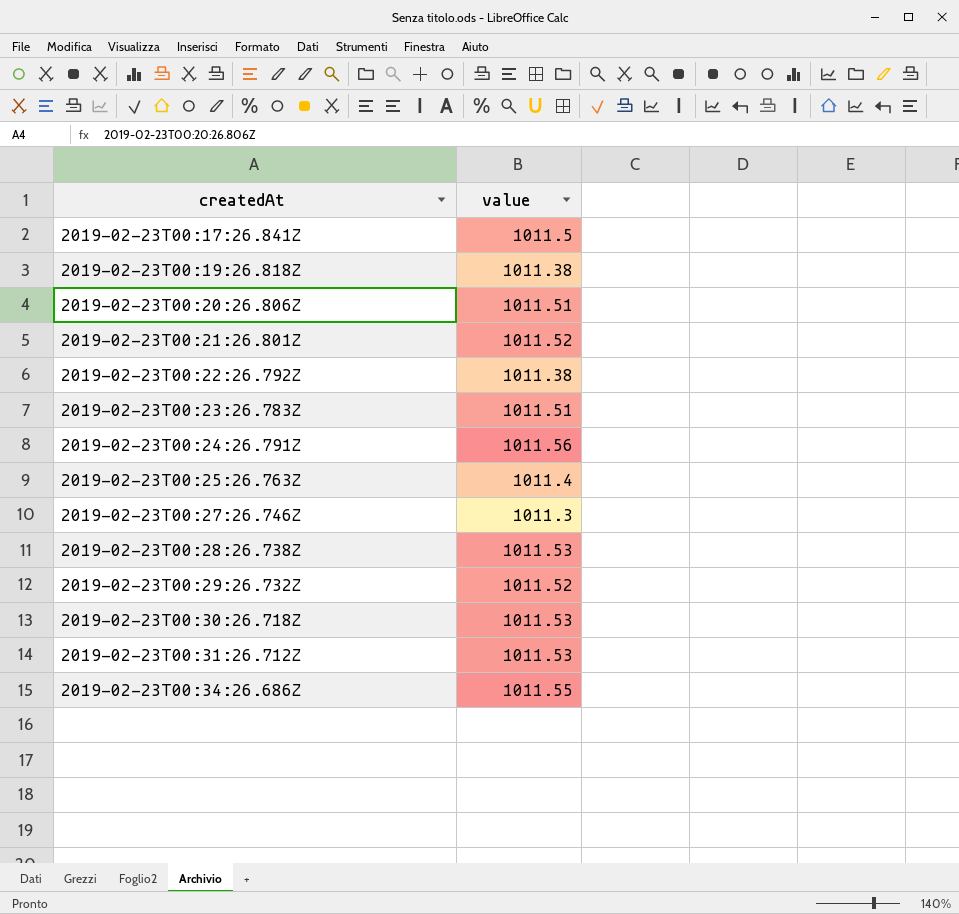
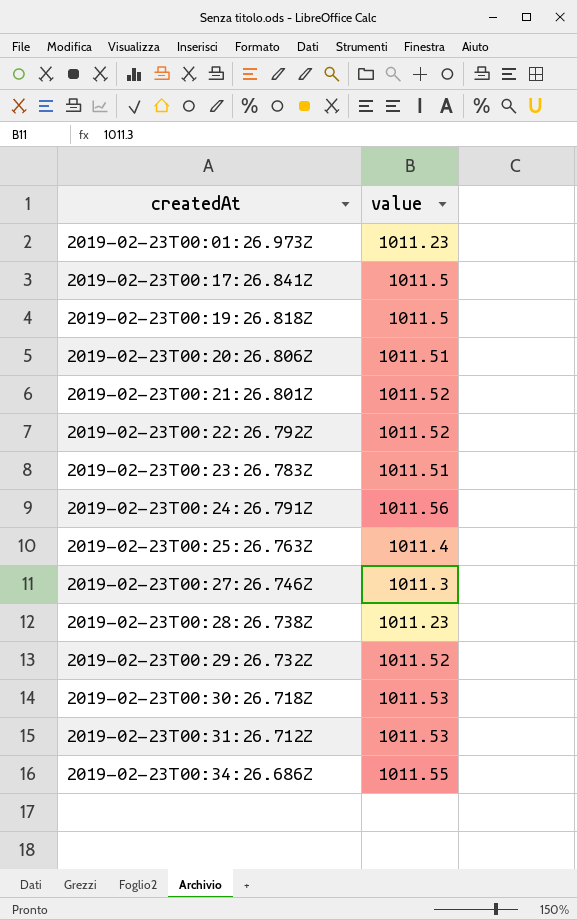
row 2019-02-23T00:01:26.973Z: none -> 1011.23
2019-02-23T00:19:26.818Z | value: 1011.38 -> 1011.5
2019-02-23T00:22:26.792Z | value: 1011.38 -> 1011.52
2019-02-23T00:28:26.738Z | value: 1011.53 -> 1011.23

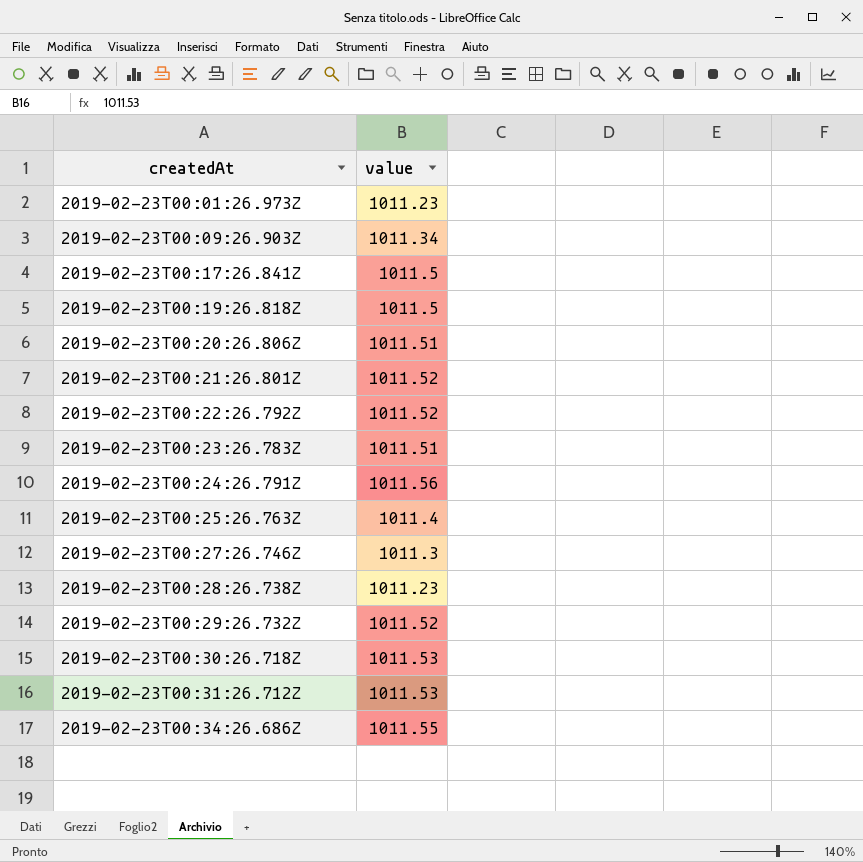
row 2019-02-23T00:09:26.903Z: none -> 1011.34

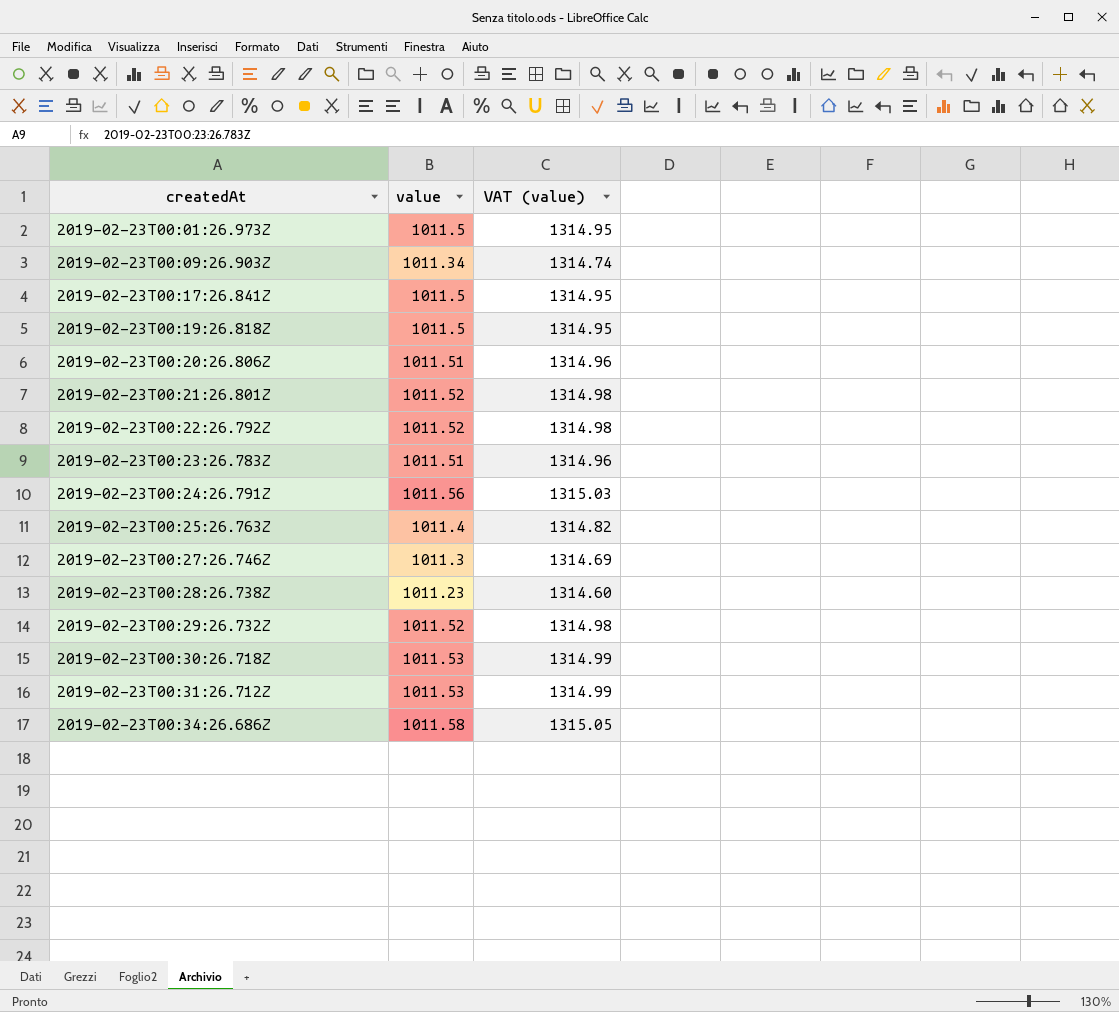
column VAT (value) | formula: none -> [value] * 1.3
2019-02-23T00:01:26.973Z | value: 1011.23 -> 1011.5
2019-02-23T00:34:26.686Z | value: 1011.55 -> 1011.58

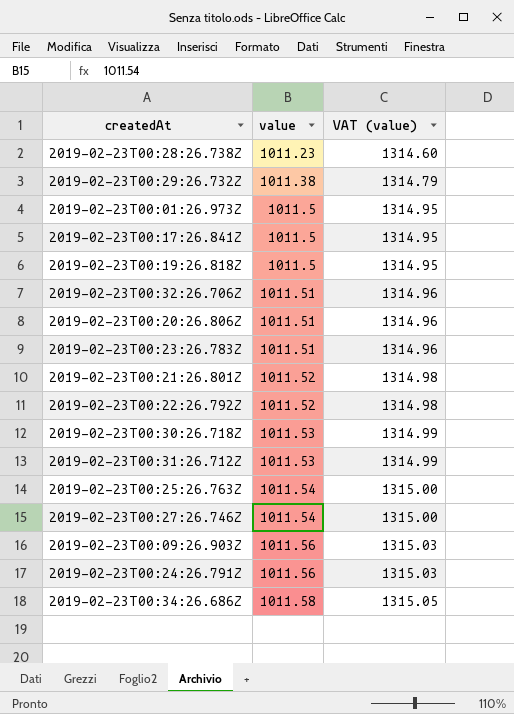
row order: createdAt ascending -> value ascending
2019-02-23T00:29:26.732Z | value: 1011.52 -> 1011.38
2019-02-23T00:29:26.732Z | VAT (value): 1314.98 -> 1314.79
row 2019-02-23T00:32:26.706Z: none -> 1011.51 | 1314.96
2019-02-23T00:25:26.763Z | value: 1011.4 -> 1011.54
2019-02-23T00:25:26.763Z | VAT (value): 1314.82 -> 1315.00
2019-02-23T00:27:26.746Z | value: 1011.3 -> 1011.54
2019-02-23T00:27:26.746Z | VAT (value): 1314.69 -> 1315.00
2019-02-23T00:09:26.903Z | value: 1011.34 -> 1011.56
2019-02-23T00:09:26.903Z | VAT (value): 1314.74 -> 1315.03

